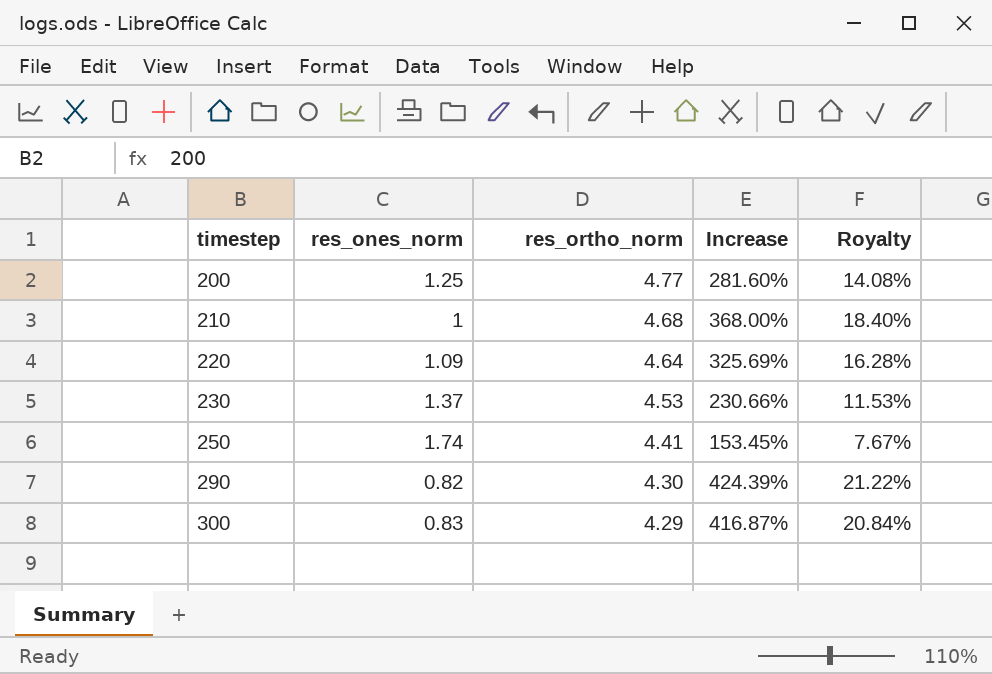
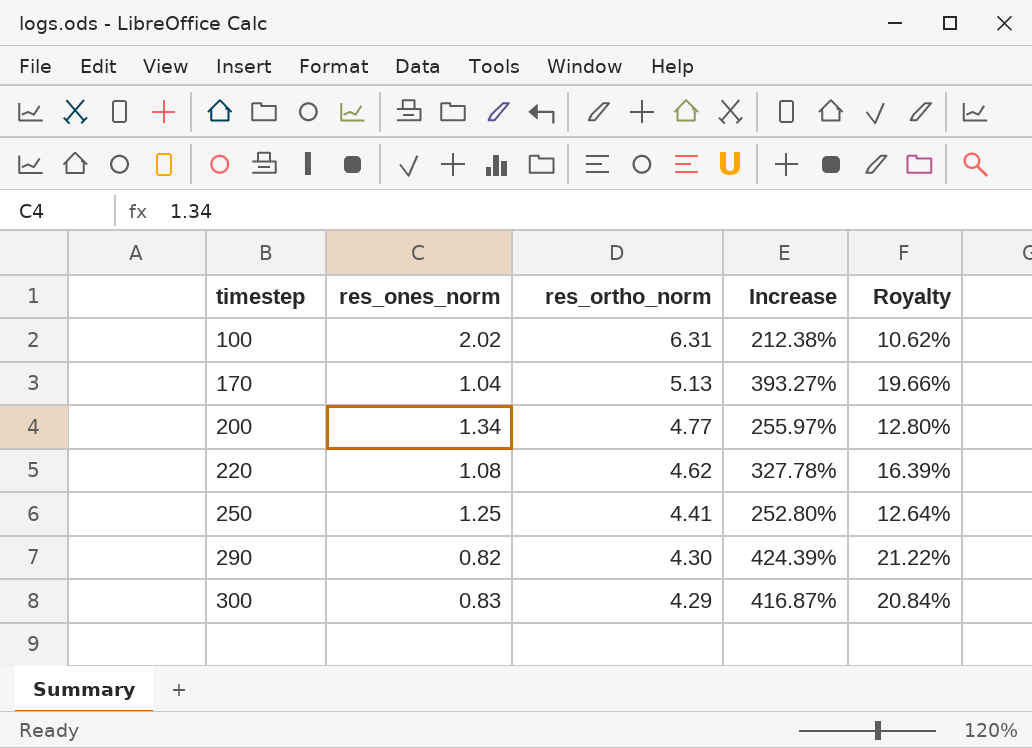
row 210: 1 | 4.68 | 368.00% | 18.40% -> none
row 230: 1.37 | 4.53 | 230.66% | 11.53% -> none
row 100: none -> 2.02 | 6.31 | 212.38% | 10.62%
row 170: none -> 1.04 | 5.13 | 393.27% | 19.66%
200 | res_ones_norm: 1.25 -> 1.34
200 | Increase: 281.60% -> 255.97%
200 | Royalty: 14.08% -> 12.80%
220 | res_ones_norm: 1.09 -> 1.08
220 | res_ortho_norm: 4.64 -> 4.62
220 | Increase: 325.69% -> 327.78%
220 | Royalty: 16.28% -> 16.39%
250 | res_ones_norm: 1.74 -> 1.25
250 | Increase: 153.45% -> 252.80%
250 | Royalty: 7.67% -> 12.64%

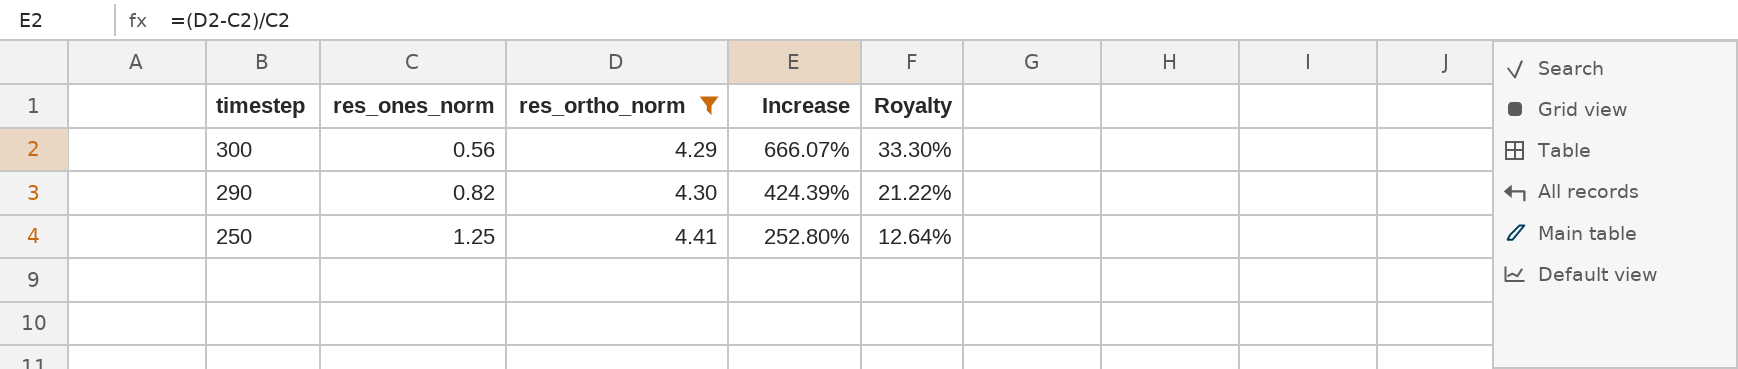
filter: none -> res_ortho_norm <= 4.41
row order: timestep ascending -> timestep descending
300 | res_ones_norm: 0.83 -> 0.56
300 | Increase: 416.87% -> 666.07%
300 | Royalty: 20.84% -> 33.30%

